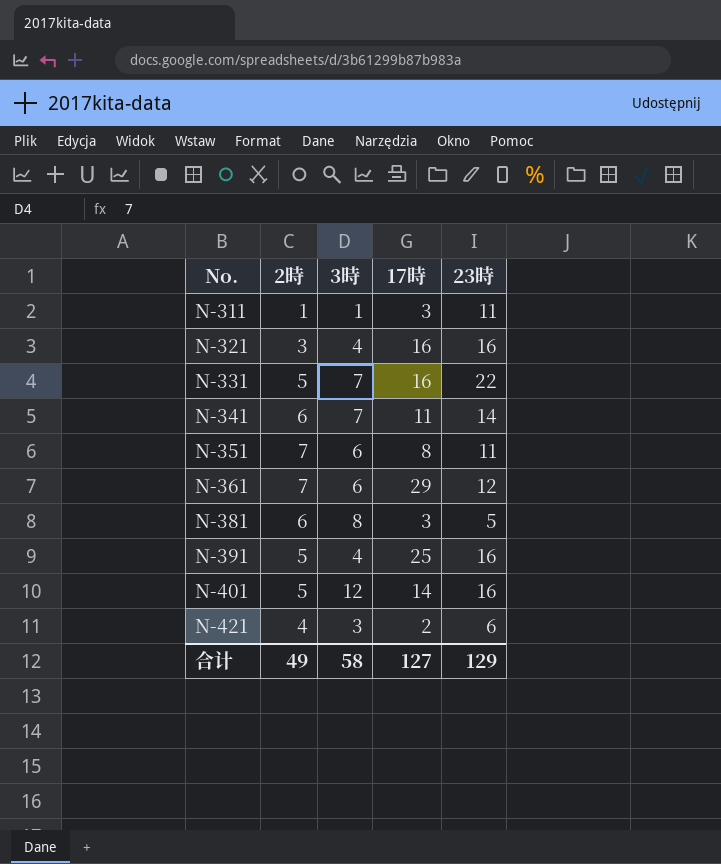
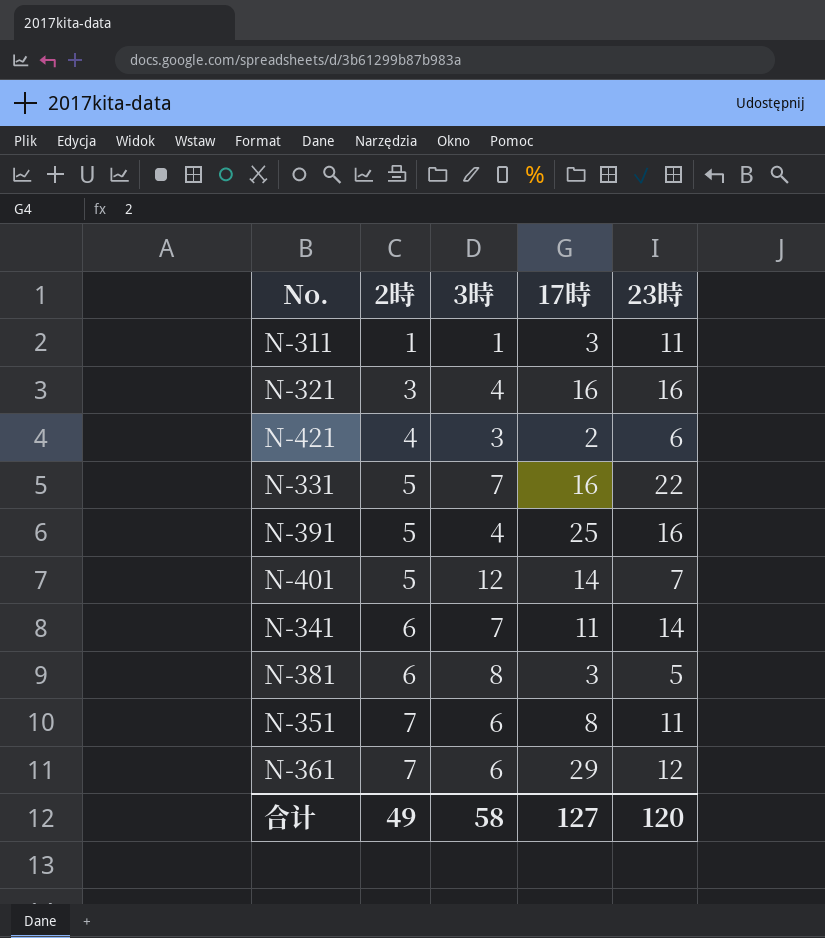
row order: No. ascending -> 2時 ascending
N-401 | 23時: 16 -> 7
合计 | 23時: 129 -> 120

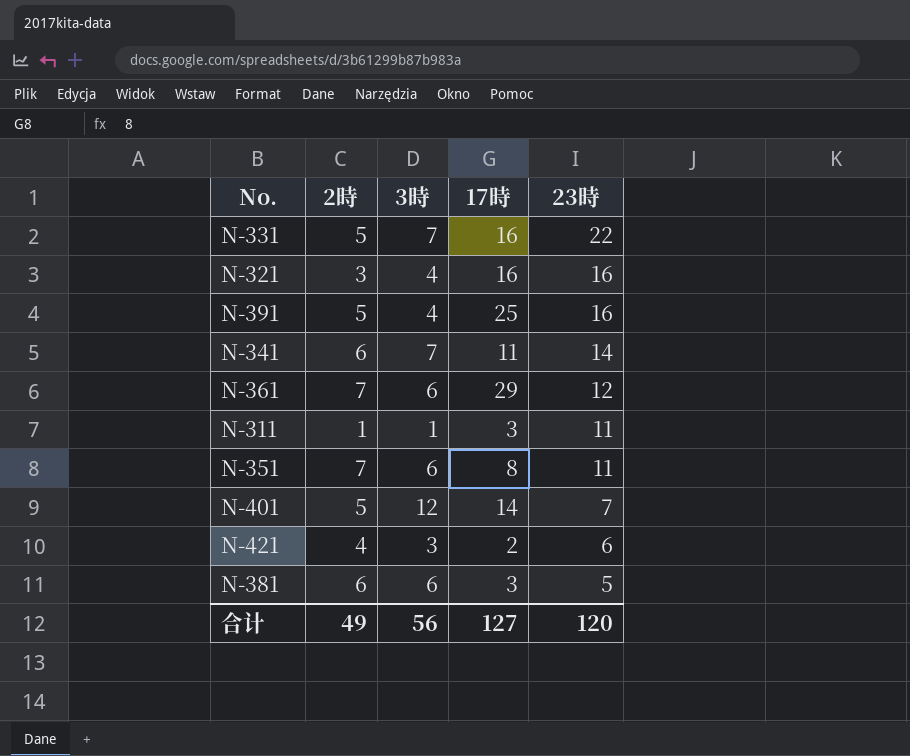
row order: 2時 ascending -> 23時 descending
N-381 | 3時: 8 -> 6
合计 | 3時: 58 -> 56

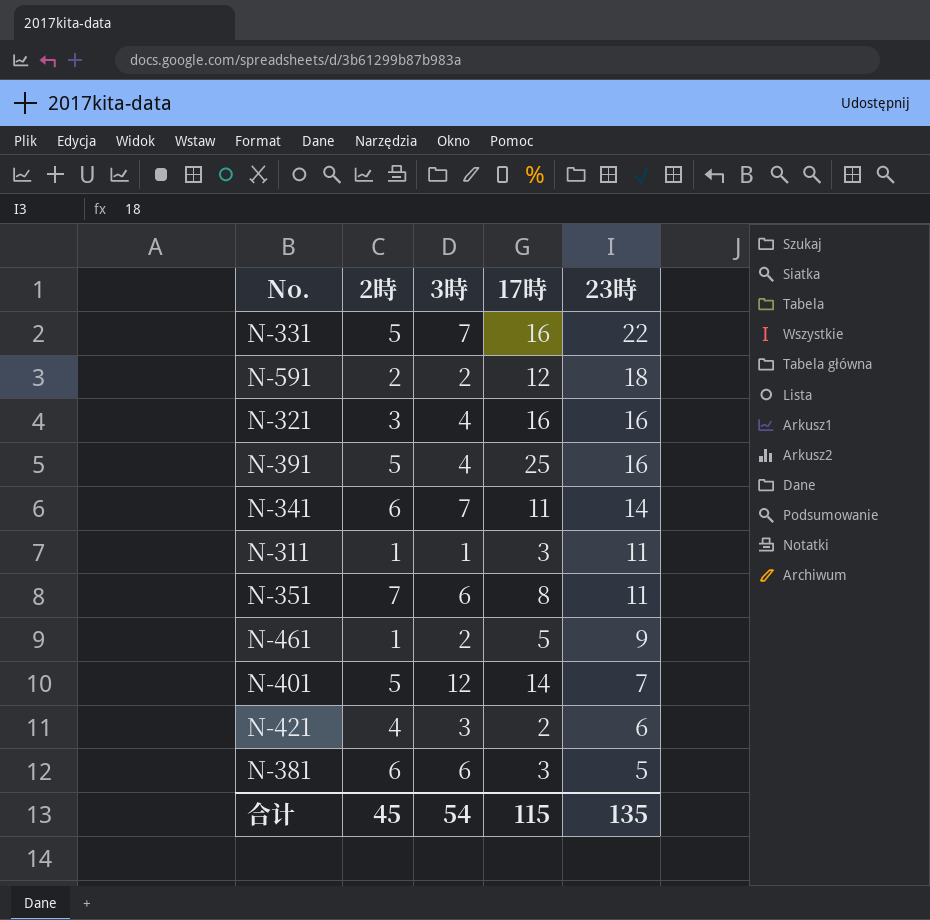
row N-361: 7 | 6 | 29 | 12 -> none
row N-591: none -> 2 | 2 | 12 | 18
row N-461: none -> 1 | 2 | 5 | 9
合计 | 2時: 49 -> 45
合计 | 3時: 56 -> 54
合计 | 17時: 127 -> 115
合计 | 23時: 120 -> 135

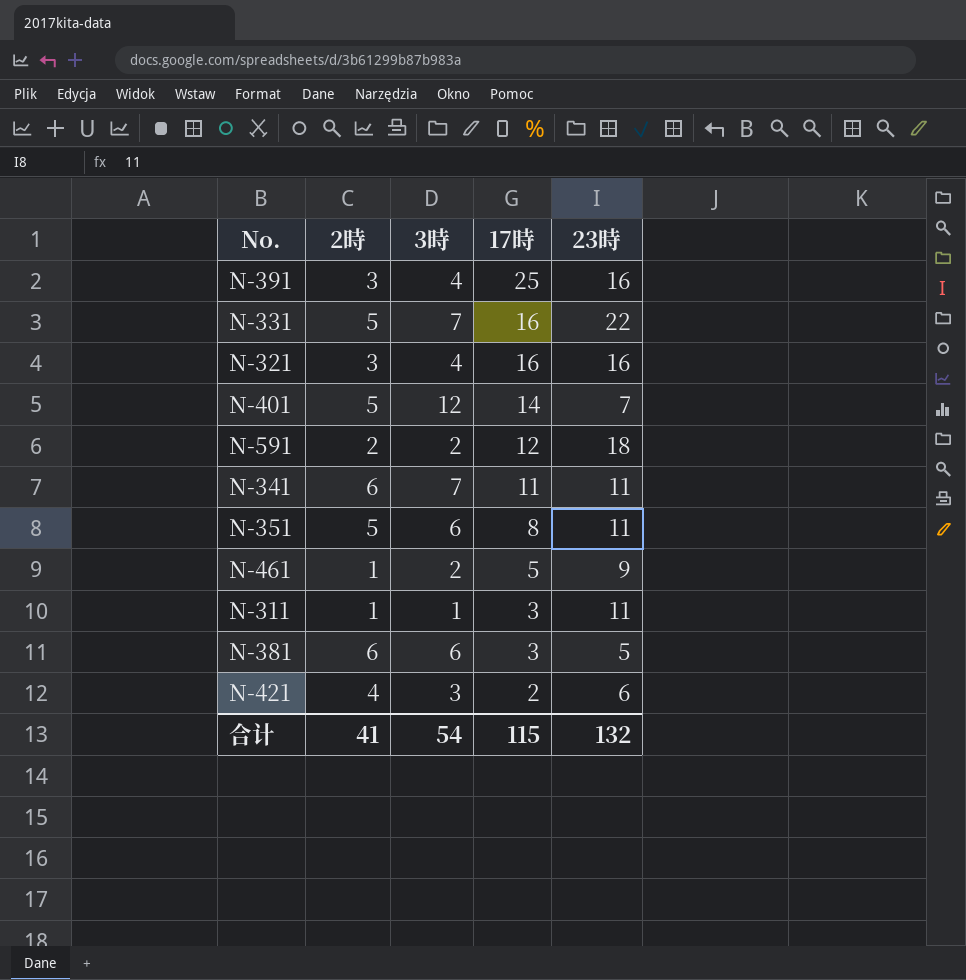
row order: 23時 descending -> 17時 descending
N-391 | 2時: 5 -> 3
N-341 | 23時: 14 -> 11
N-351 | 2時: 7 -> 5
合计 | 2時: 45 -> 41
合计 | 23時: 135 -> 132

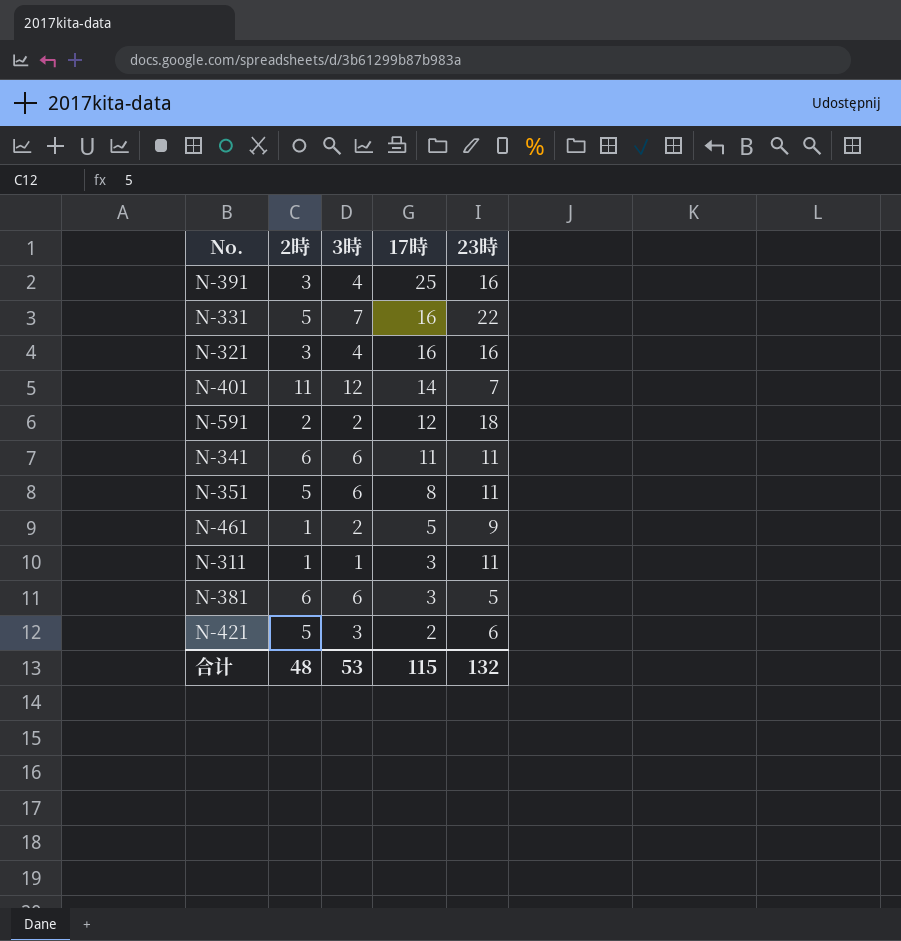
N-401 | 2時: 5 -> 11
N-341 | 3時: 7 -> 6
N-421 | 2時: 4 -> 5
合计 | 2時: 41 -> 48
合计 | 3時: 54 -> 53

